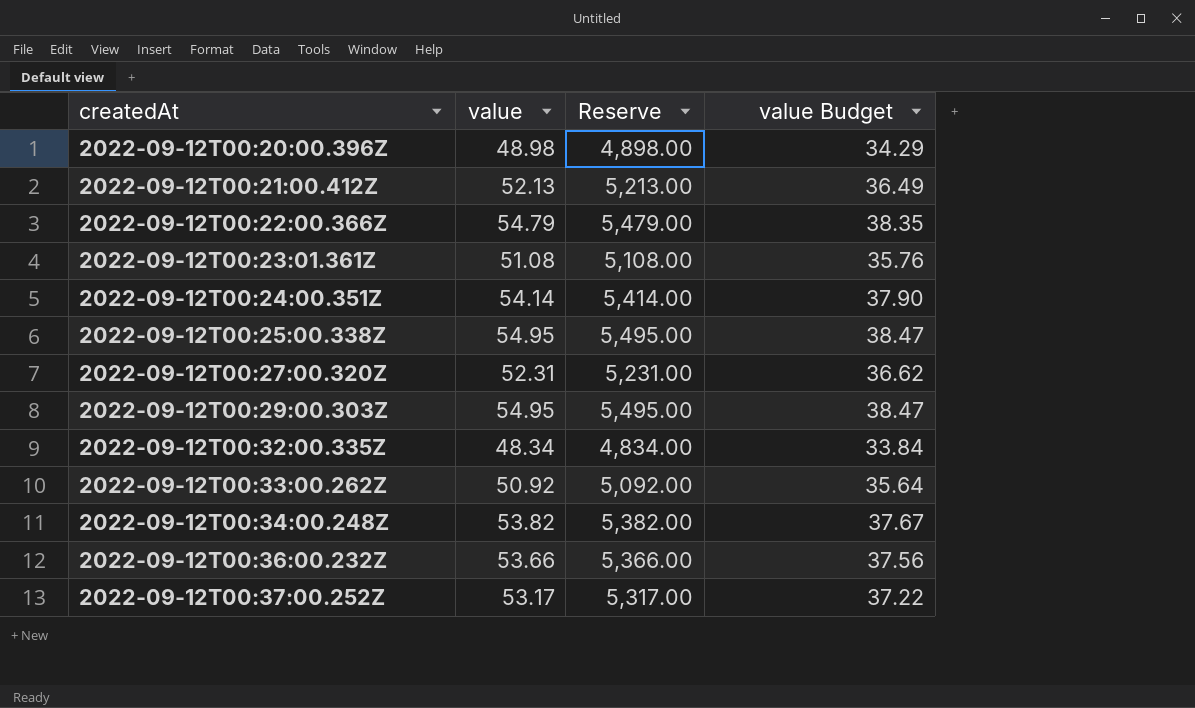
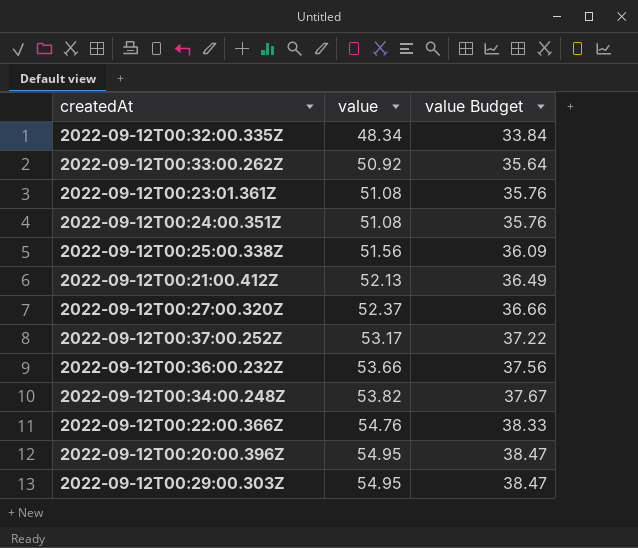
row order: createdAt ascending -> value ascending
column Reserve | formula: [value] * 100 -> none
2022-09-12T00:24:00.351Z | value: 54.14 -> 51.08
2022-09-12T00:24:00.351Z | value Budget: 37.90 -> 35.76
2022-09-12T00:25:00.338Z | value: 54.95 -> 51.56
2022-09-12T00:25:00.338Z | value Budget: 38.47 -> 36.09
2022-09-12T00:27:00.320Z | value: 52.31 -> 52.37
2022-09-12T00:27:00.320Z | value Budget: 36.62 -> 36.66
2022-09-12T00:22:00.366Z | value: 54.79 -> 54.76
2022-09-12T00:22:00.366Z | value Budget: 38.35 -> 38.33
2022-09-12T00:20:00.396Z | value: 48.98 -> 54.95
2022-09-12T00:20:00.396Z | value Budget: 34.29 -> 38.47

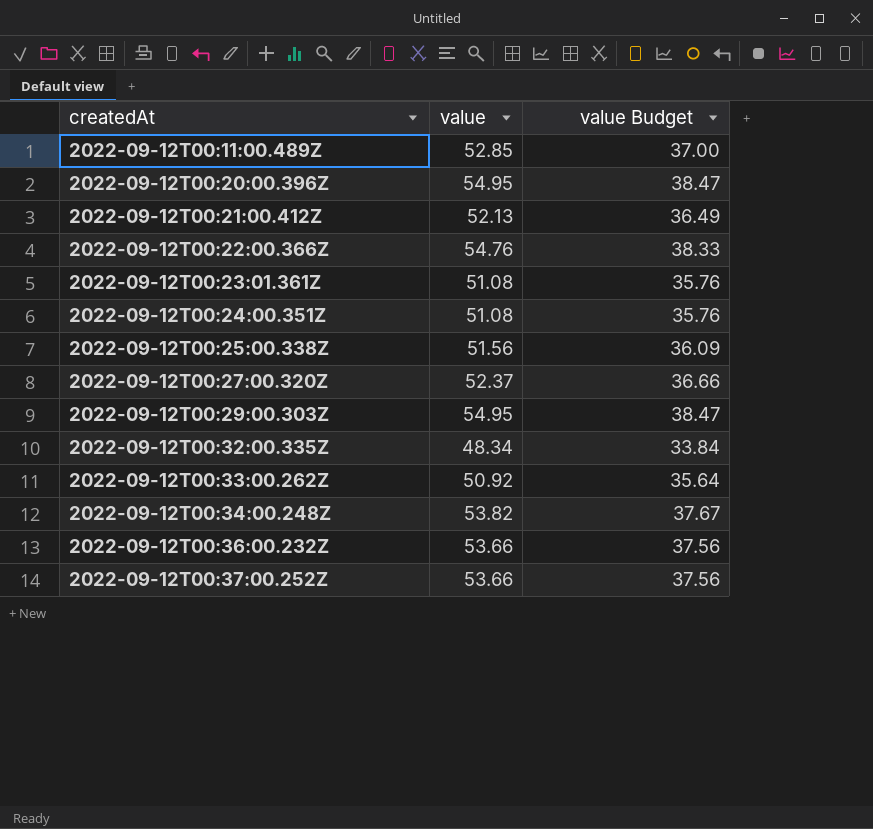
row order: value ascending -> createdAt ascending
row 2022-09-12T00:11:00.489Z: none -> 52.85 | 37.00
2022-09-12T00:37:00.252Z | value: 53.17 -> 53.66
2022-09-12T00:37:00.252Z | value Budget: 37.22 -> 37.56

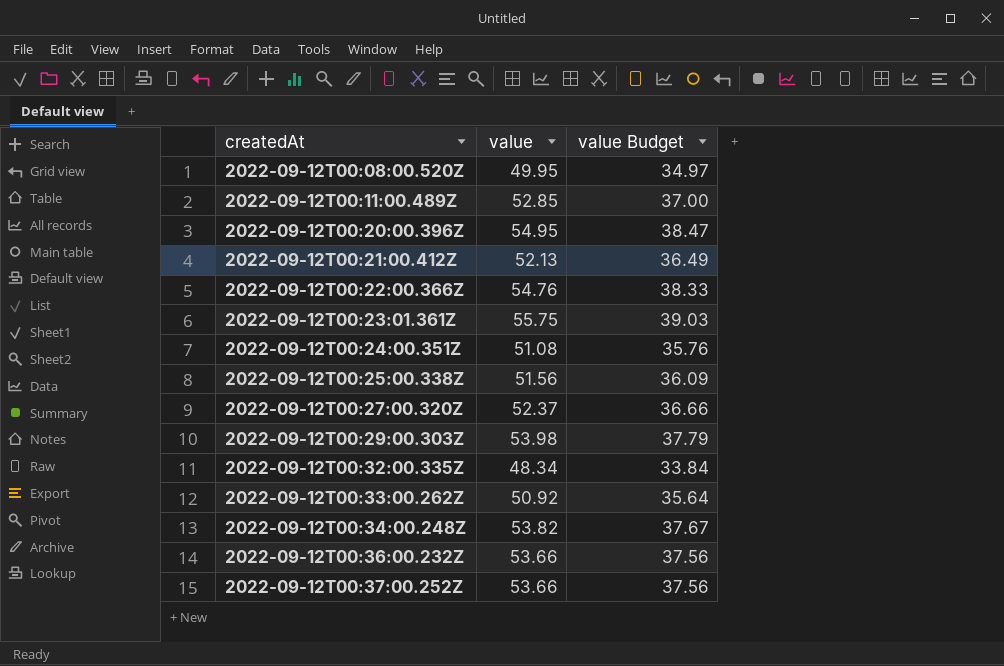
row 2022-09-12T00:08:00.520Z: none -> 49.95 | 34.97
2022-09-12T00:23:01.361Z | value: 51.08 -> 55.75
2022-09-12T00:23:01.361Z | value Budget: 35.76 -> 39.03
2022-09-12T00:29:00.303Z | value: 54.95 -> 53.98
2022-09-12T00:29:00.303Z | value Budget: 38.47 -> 37.79

